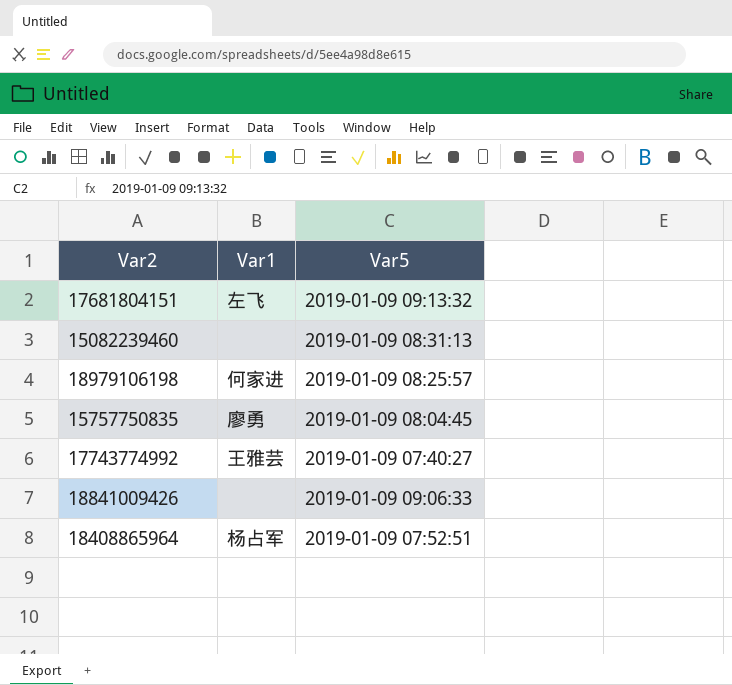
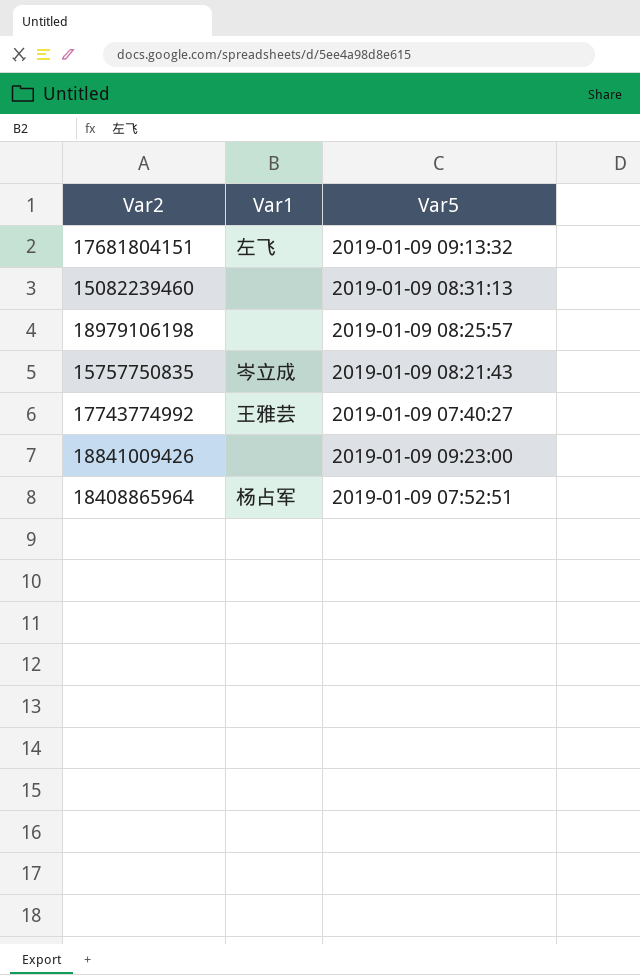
18979106198 | Var1: 何家进 -> none
15757750835 | Var1: 廖勇 -> 岑立成
15757750835 | Var5: 2019-01-09 08:04:45 -> 2019-01-09 08:21:43
18841009426 | Var5: 2019-01-09 09:06:33 -> 2019-01-09 09:23:00

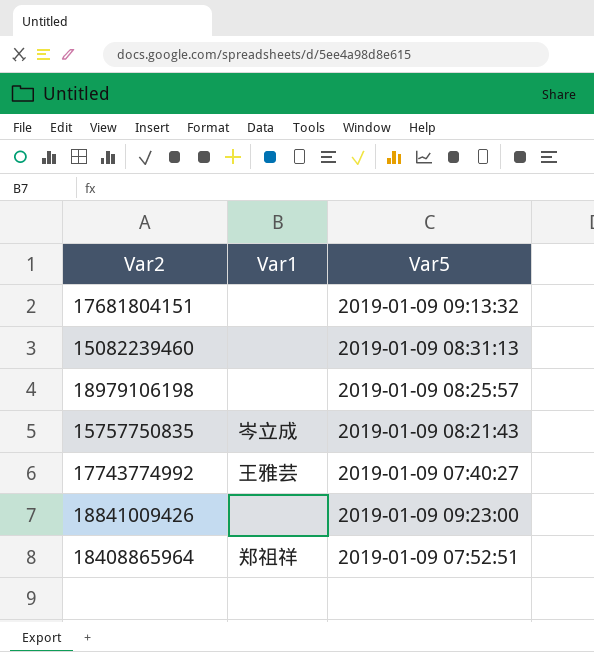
17681804151 | Var1: 左飞 -> none
18408865964 | Var1: 杨占军 -> 郑祖祥

